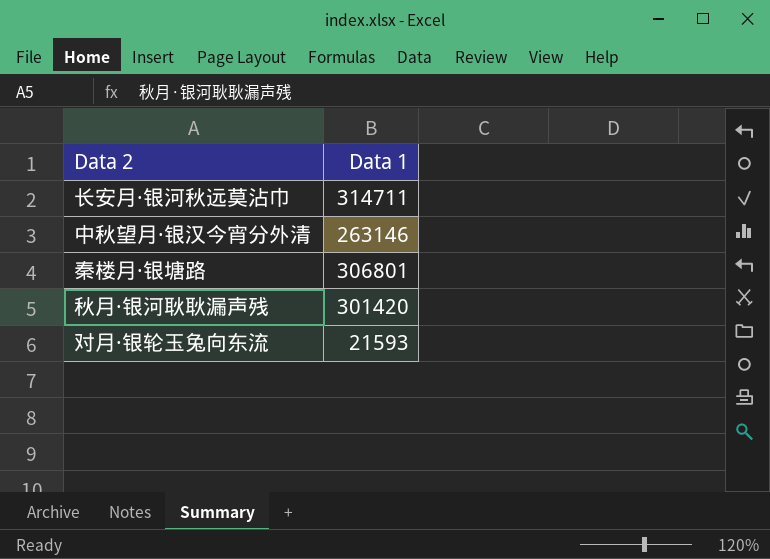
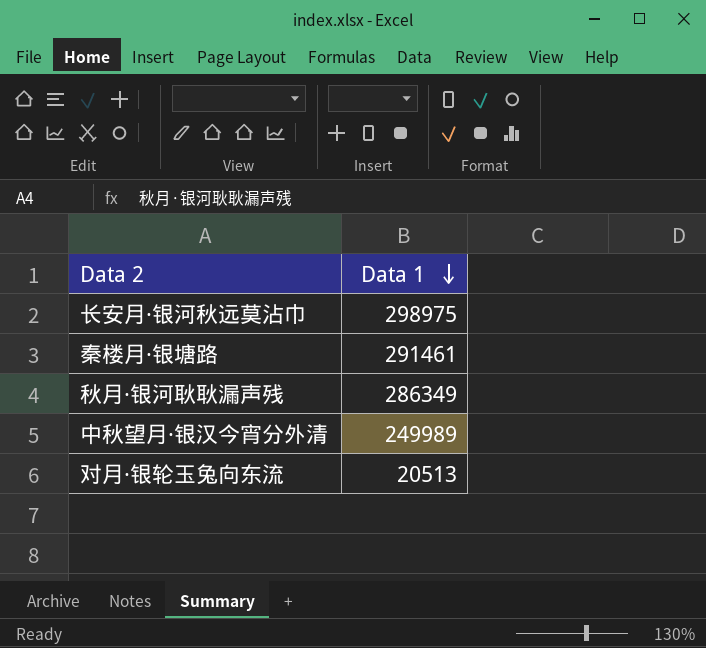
row order: none -> Data 1 descending
长安月·银河秋远莫沾巾 | Data 1: 314711 -> 298975
秦楼月·银塘路 | Data 1: 306801 -> 291461
秋月·银河耿耿漏声残 | Data 1: 301420 -> 286349
中秋望月·银汉今宵分外清 | Data 1: 263146 -> 249989
对月·银轮玉兔向东流 | Data 1: 21593 -> 20513

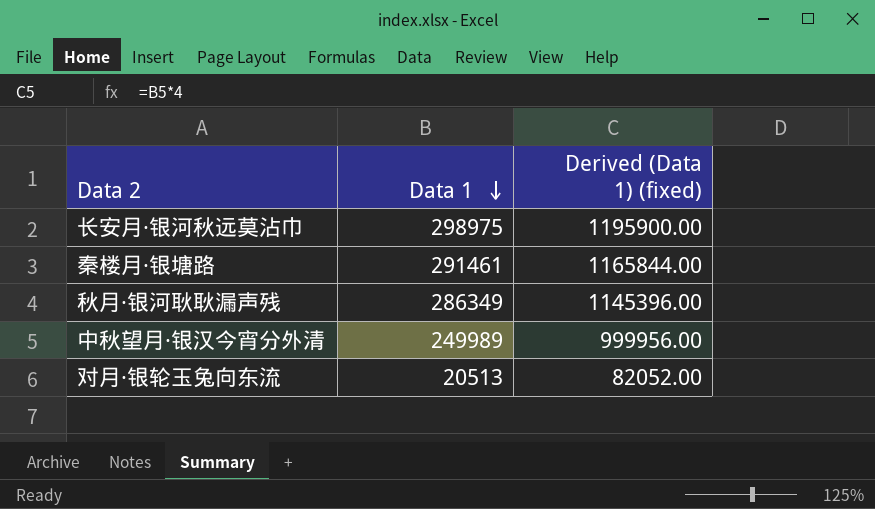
column Derived (Data 1) (fixed) | formula: none -> [Data 1] * 4

